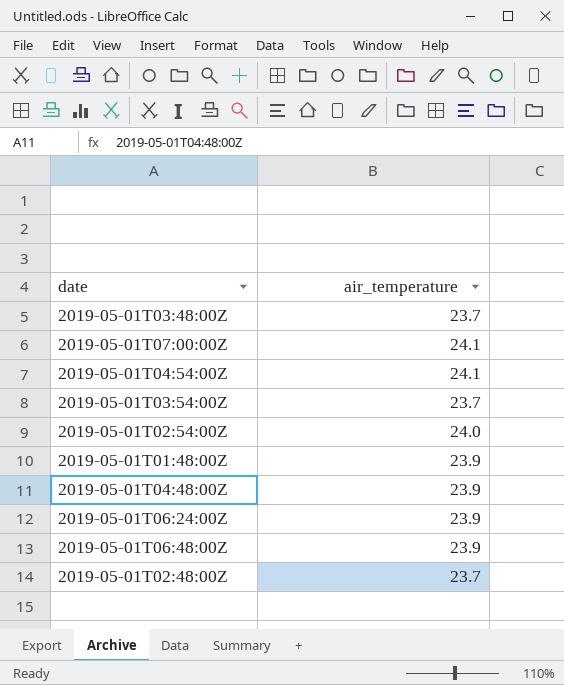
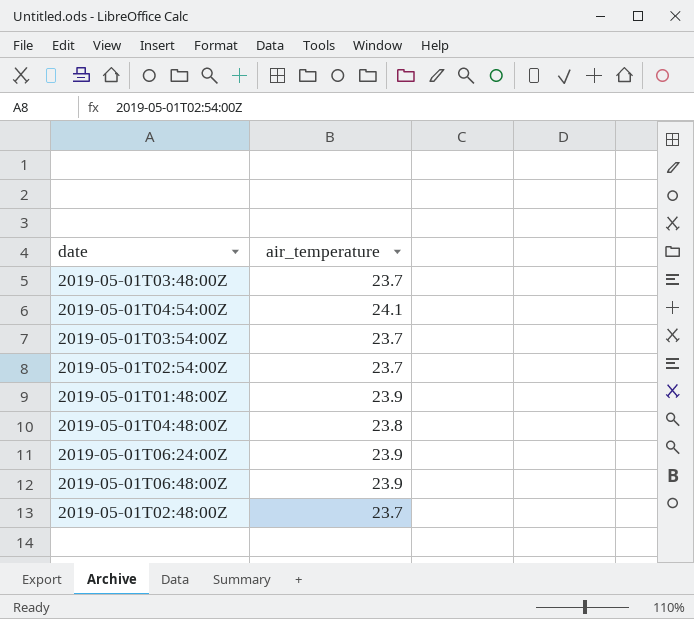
row 2019-05-01T07:00:00Z: 24.1 -> none
2019-05-01T02:54:00Z | air_temperature: 24.0 -> 23.7
2019-05-01T04:48:00Z | air_temperature: 23.9 -> 23.8

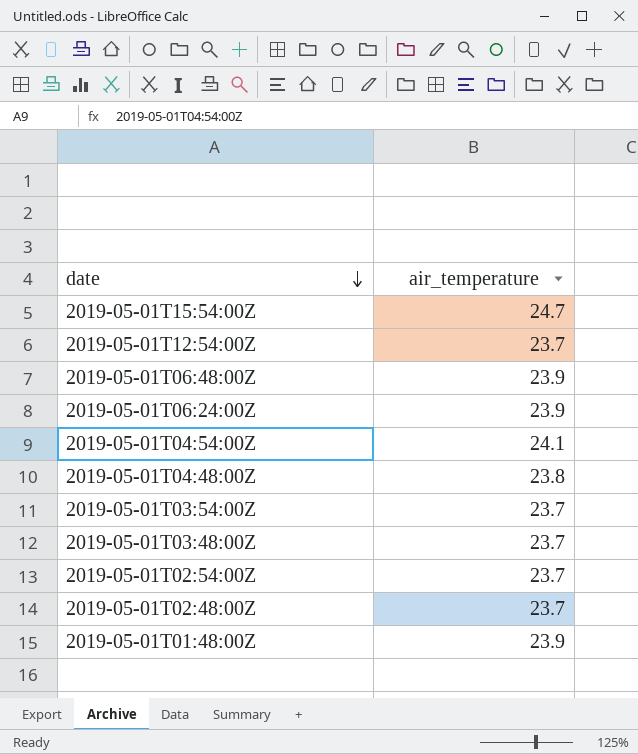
row order: none -> date descending
row 2019-05-01T15:54:00Z: none -> 24.7
row 2019-05-01T12:54:00Z: none -> 23.7

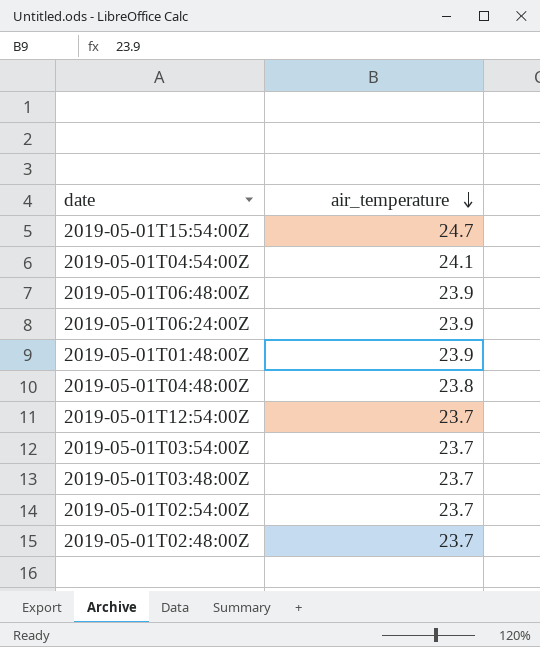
row order: date descending -> air_temperature descending

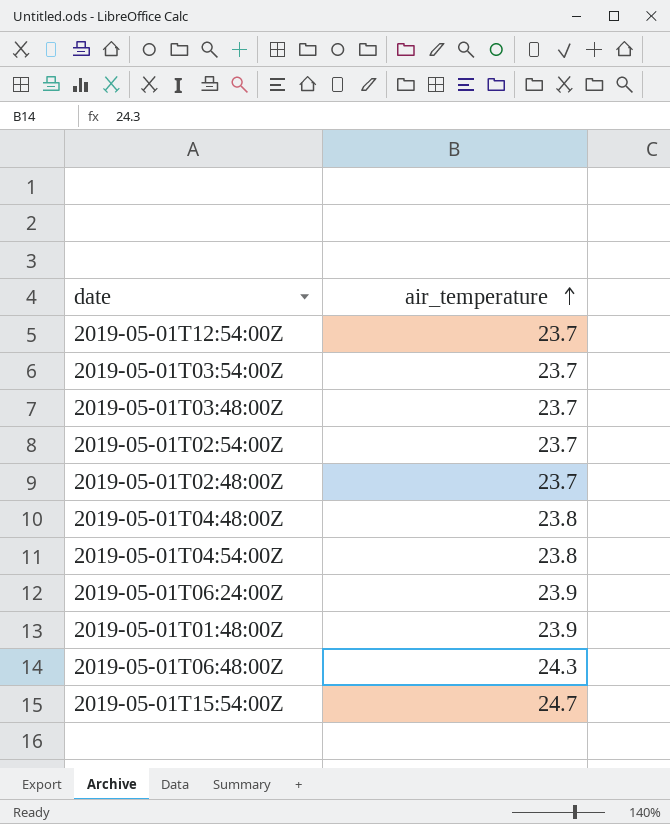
row order: air_temperature descending -> air_temperature ascending
2019-05-01T04:54:00Z | air_temperature: 24.1 -> 23.8
2019-05-01T06:48:00Z | air_temperature: 23.9 -> 24.3

